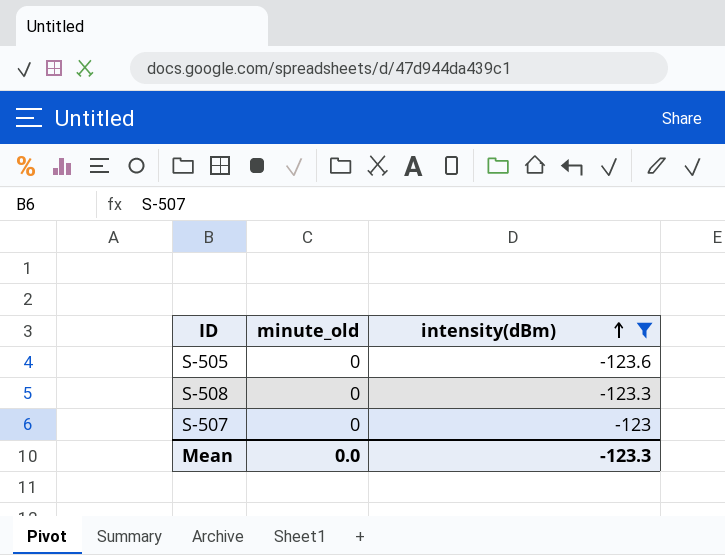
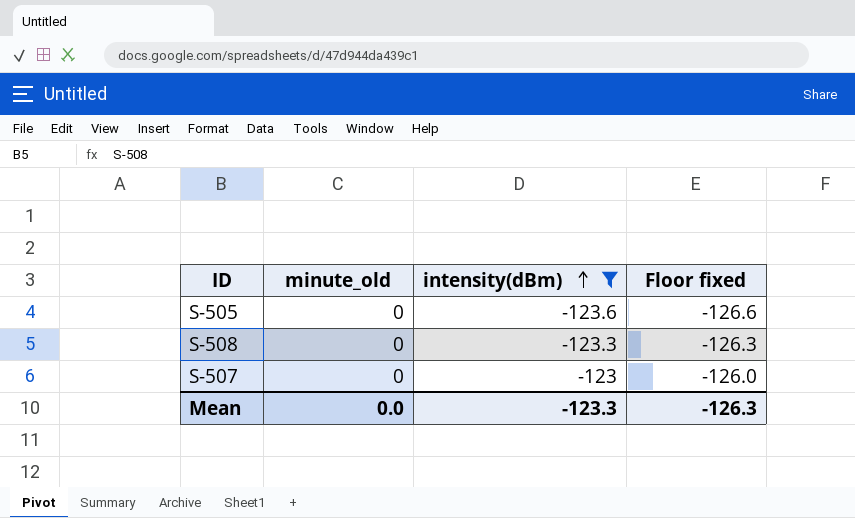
column Floor fixed | formula: none -> [intensity(dBm)] - 3

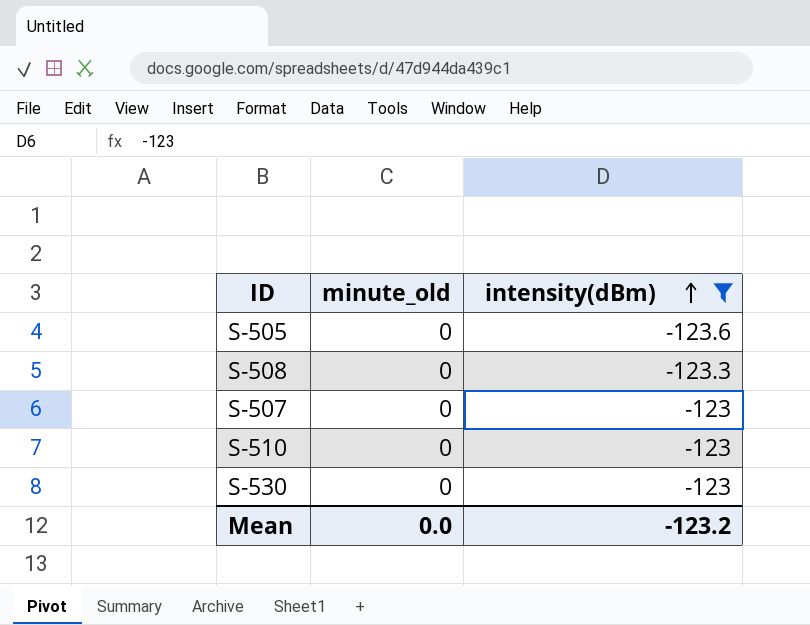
column Floor fixed | formula: [intensity(dBm)] - 3 -> none
row S-510: none -> 0 | -123
row S-530: none -> 0 | -123
Mean | intensity(dBm): -123.3 -> -123.2

